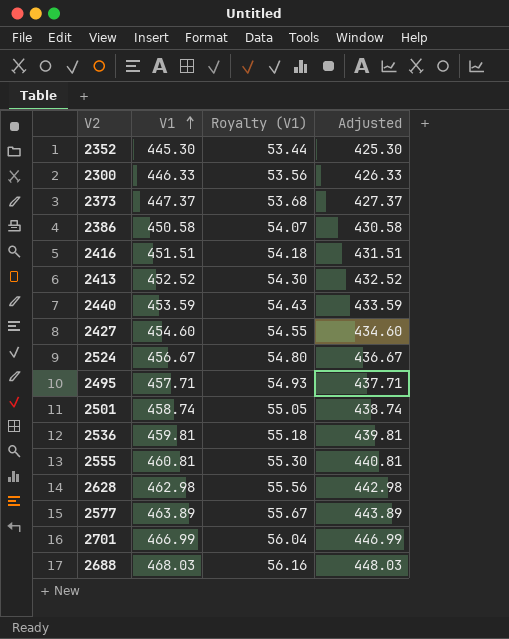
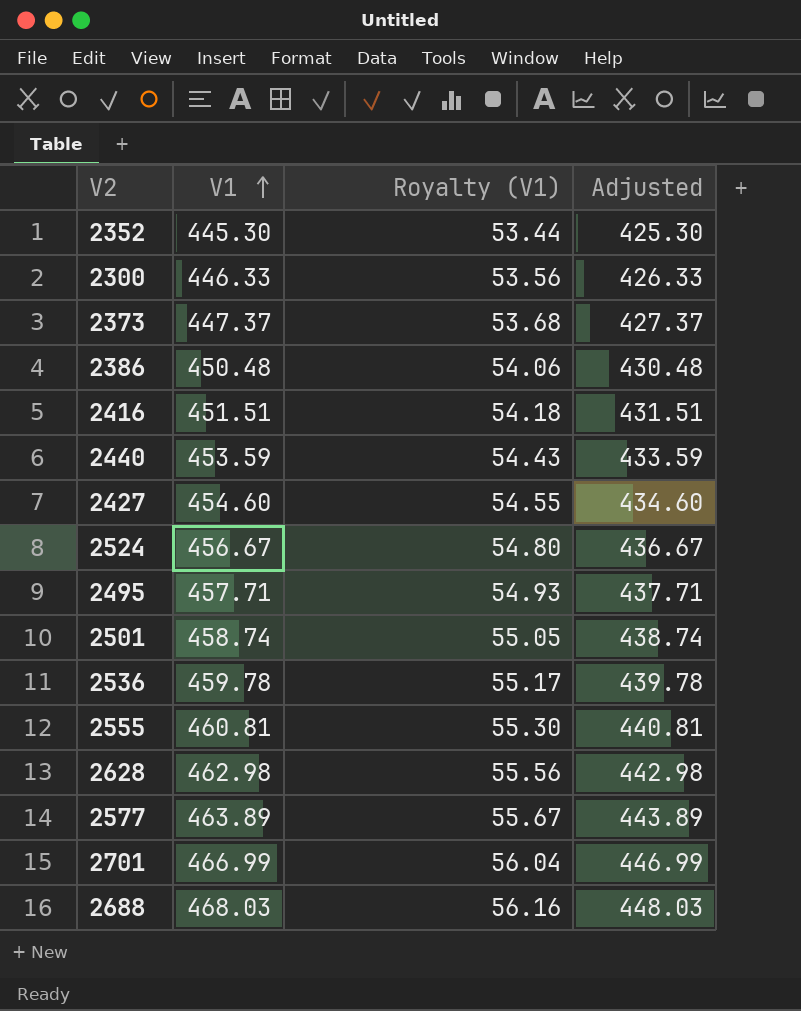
row 2413: 452.52 | 54.30 | 432.52 -> none
2386 | V1: 450.58 -> 450.48
2386 | Royalty (V1): 54.07 -> 54.06
2386 | Adjusted: 430.58 -> 430.48
2536 | V1: 459.81 -> 459.78
2536 | Royalty (V1): 55.18 -> 55.17
2536 | Adjusted: 439.81 -> 439.78

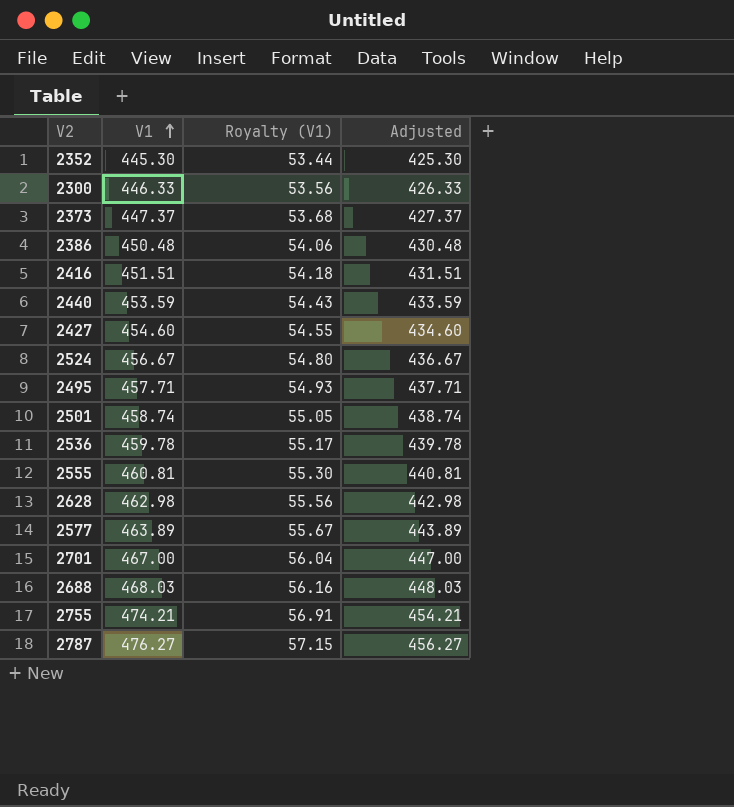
2701 | V1: 466.99 -> 467.00
2701 | Adjusted: 446.99 -> 447.00
row 2755: none -> 474.21 | 56.91 | 454.21
row 2787: none -> 476.27 | 57.15 | 456.27

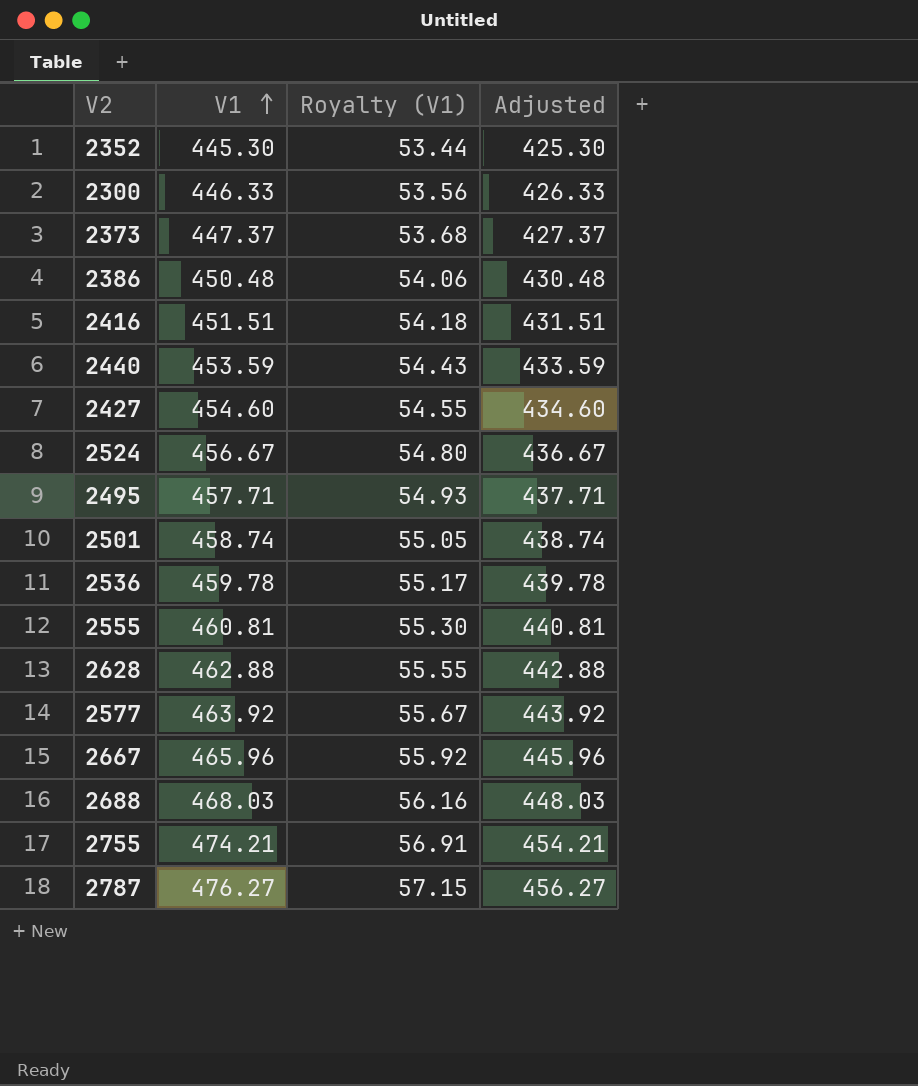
row 2701: 467.00 | 56.04 | 447.00 -> none
2628 | V1: 462.98 -> 462.88
2628 | Royalty (V1): 55.56 -> 55.55
2628 | Adjusted: 442.98 -> 442.88
2577 | V1: 463.89 -> 463.92
2577 | Adjusted: 443.89 -> 443.92
row 2667: none -> 465.96 | 55.92 | 445.96

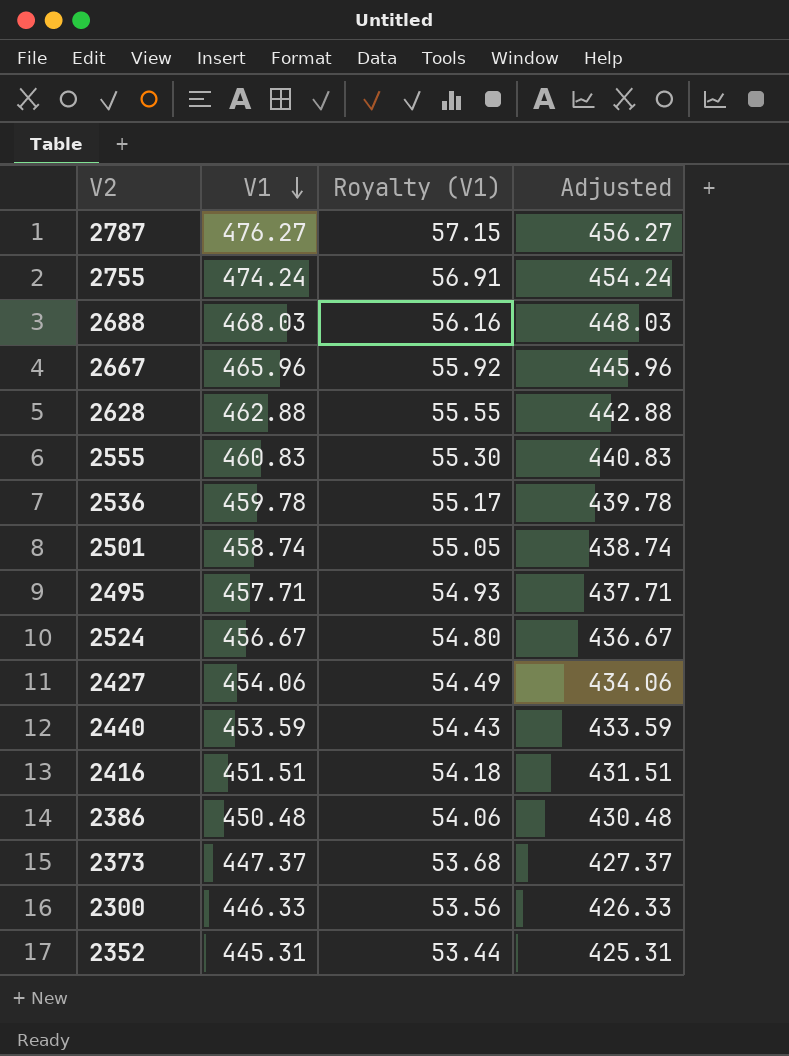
row order: V1 ascending -> V1 descending
row 2577: 463.92 | 55.67 | 443.92 -> none
2755 | V1: 474.21 -> 474.24
2755 | Adjusted: 454.21 -> 454.24
2555 | V1: 460.81 -> 460.83
2555 | Adjusted: 440.81 -> 440.83
2427 | V1: 454.60 -> 454.06
2427 | Royalty (V1): 54.55 -> 54.49
2427 | Adjusted: 434.60 -> 434.06
2352 | V1: 445.30 -> 445.31
2352 | Adjusted: 425.30 -> 425.31

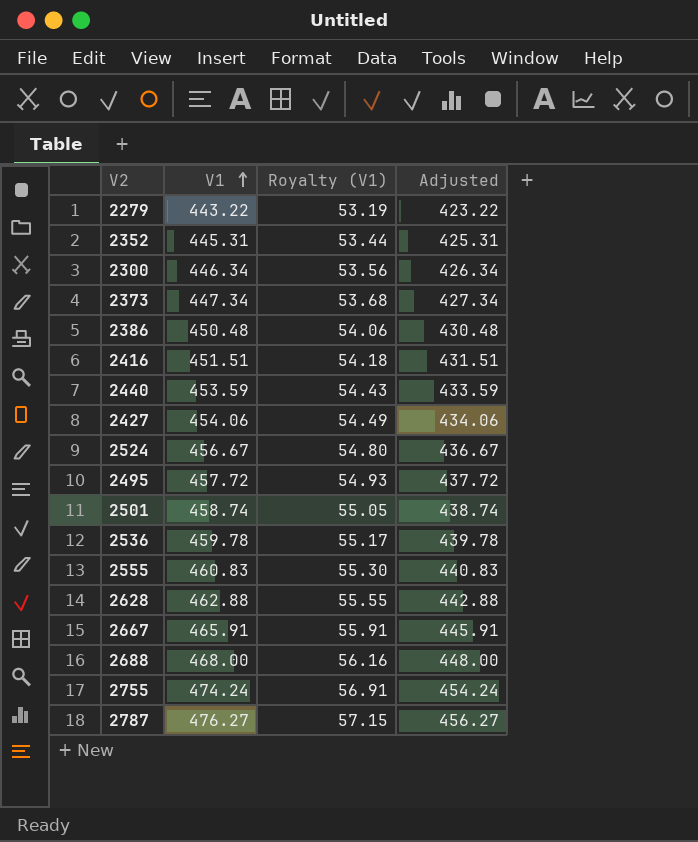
row order: V1 descending -> V1 ascending
row 2279: none -> 443.22 | 53.19 | 423.22
2300 | V1: 446.33 -> 446.34
2300 | Adjusted: 426.33 -> 426.34
2373 | V1: 447.37 -> 447.34
2373 | Adjusted: 427.37 -> 427.34
2495 | V1: 457.71 -> 457.72
2495 | Adjusted: 437.71 -> 437.72
2667 | V1: 465.96 -> 465.91
2667 | Royalty (V1): 55.92 -> 55.91
2667 | Adjusted: 445.96 -> 445.91
2688 | V1: 468.03 -> 468.00
2688 | Adjusted: 448.03 -> 448.00

